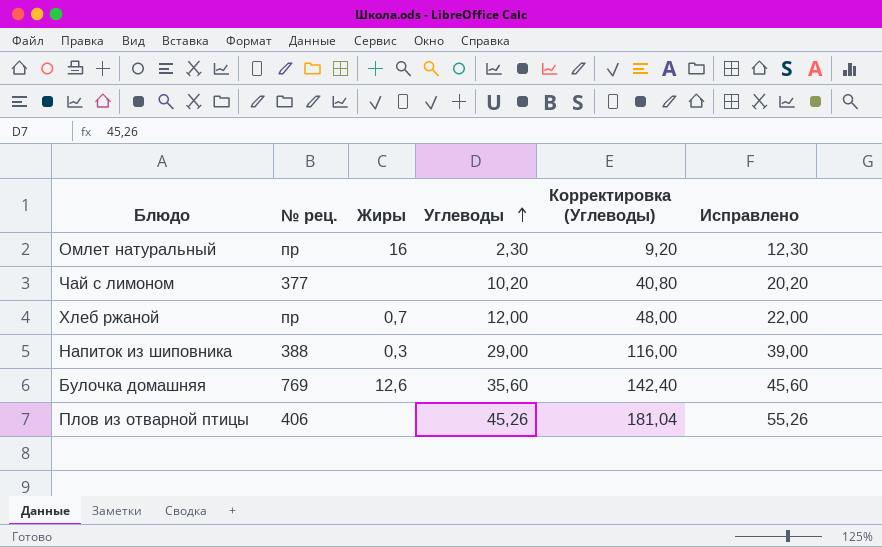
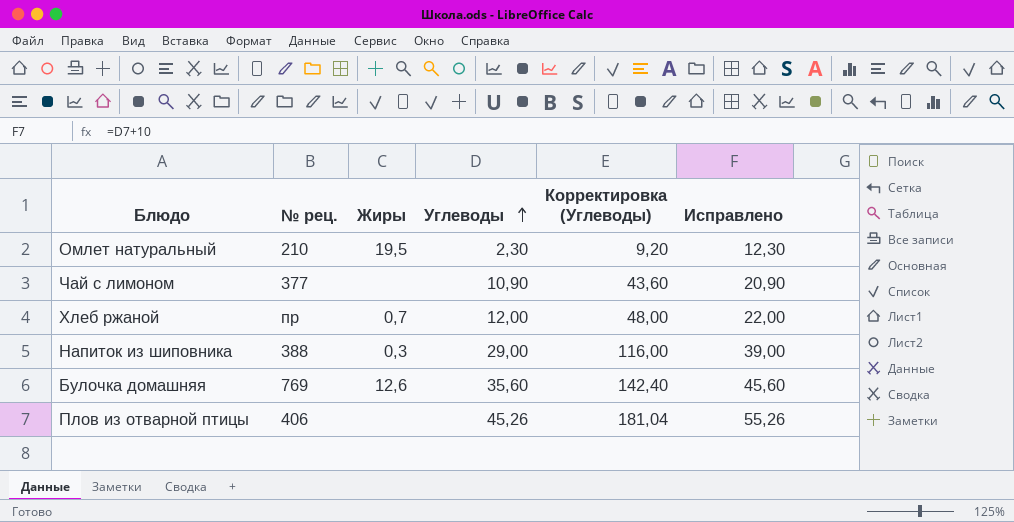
Омлет натуральный | № рец.: пр -> 210
Омлет натуральный | Жиры: 16 -> 19,5
Чай с лимоном | Углеводы: 10,20 -> 10,90
Чай с лимоном | Корректировка (Углеводы): 40,80 -> 43,60
Чай с лимоном | Исправлено: 20,20 -> 20,90

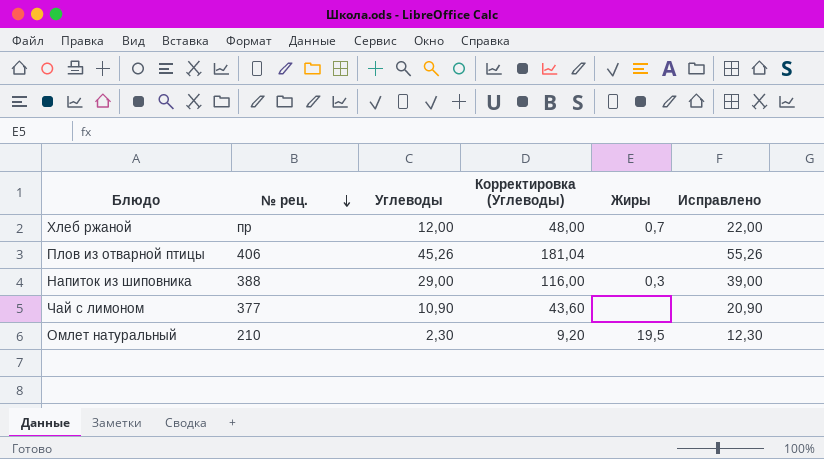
row order: Углеводы ascending -> № рец. descending
column Жиры | position: 3 -> 5
row Булочка домашняя: 769 | 12,6 | 35,60 | 142,40 | 45,60 -> none

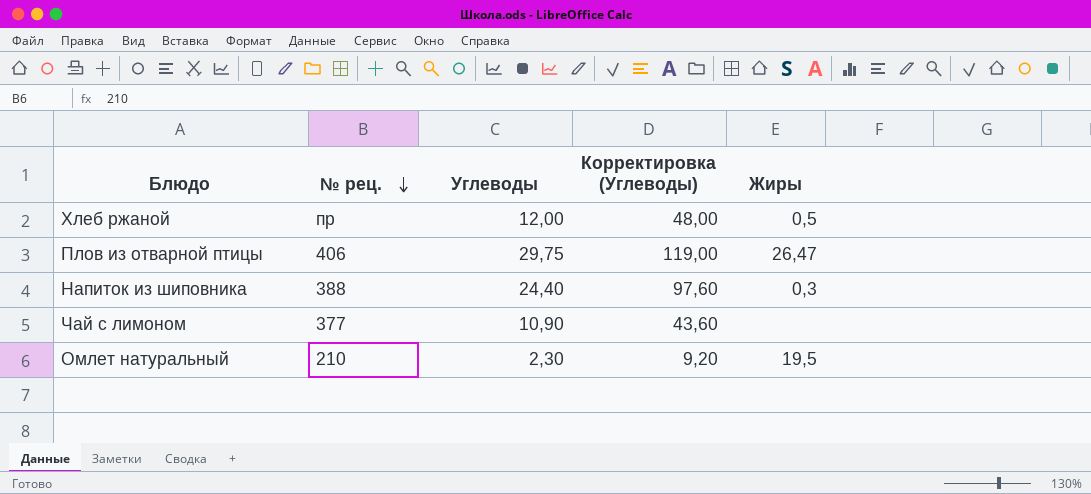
column Исправлено | formula: [Углеводы] + 10 -> none
Хлеб ржаной | Жиры: 0,7 -> 0,5
Плов из отварной птицы | Углеводы: 45,26 -> 29,75
Плов из отварной птицы | Корректировка (Углеводы): 181,04 -> 119,00
Плов из отварной птицы | Жиры: none -> 26,47
Напиток из шиповника | Углеводы: 29,00 -> 24,40
Напиток из шиповника | Корректировка (Углеводы): 116,00 -> 97,60

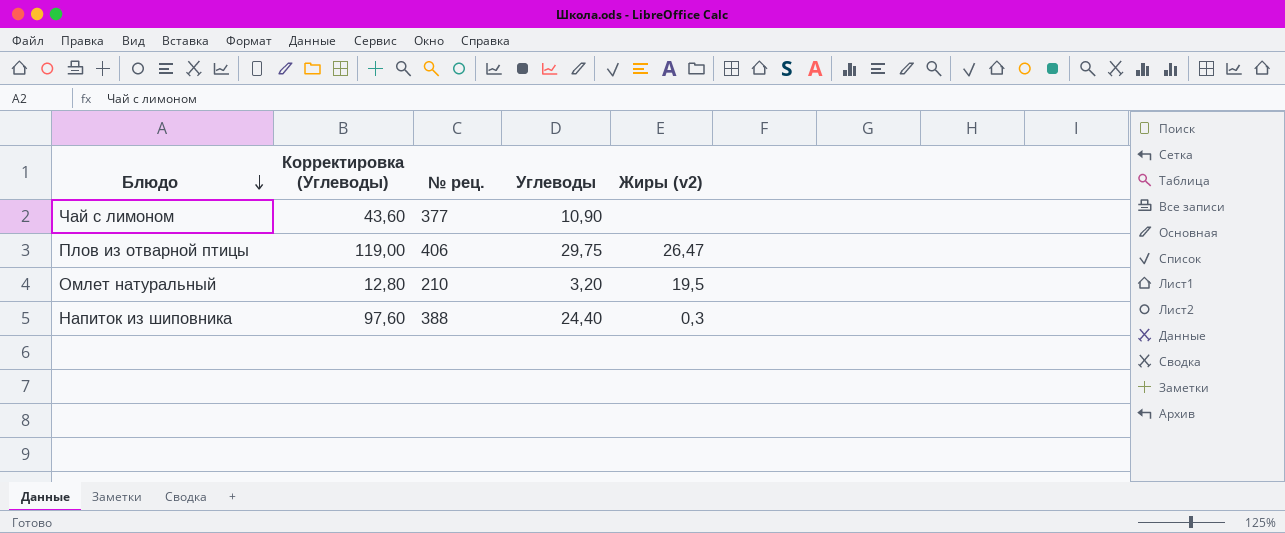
row order: № рец. descending -> Блюдо descending
column Корректировка (Углеводы) | position: 4 -> 2
column name: Жиры -> Жиры (v2)
row Хлеб ржаной: пр | 12,00 | 48,00 | 0,5 -> none
Омлет натуральный | Корректировка (Углеводы): 9,20 -> 12,80
Омлет натуральный | Углеводы: 2,30 -> 3,20

